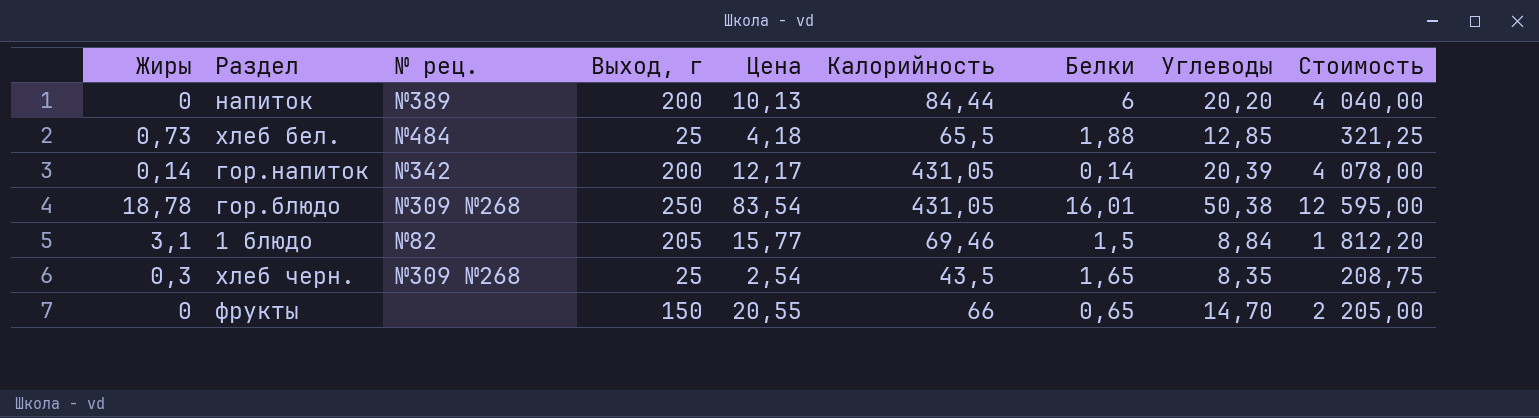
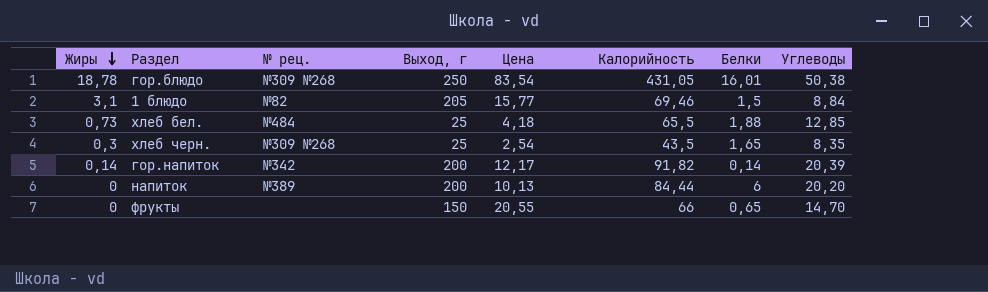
row order: none -> Жиры descending
column Стоимость | formula: [Выход, г] * [Углеводы] -> none
гор.напиток | Калорийность: 431,05 -> 91,82

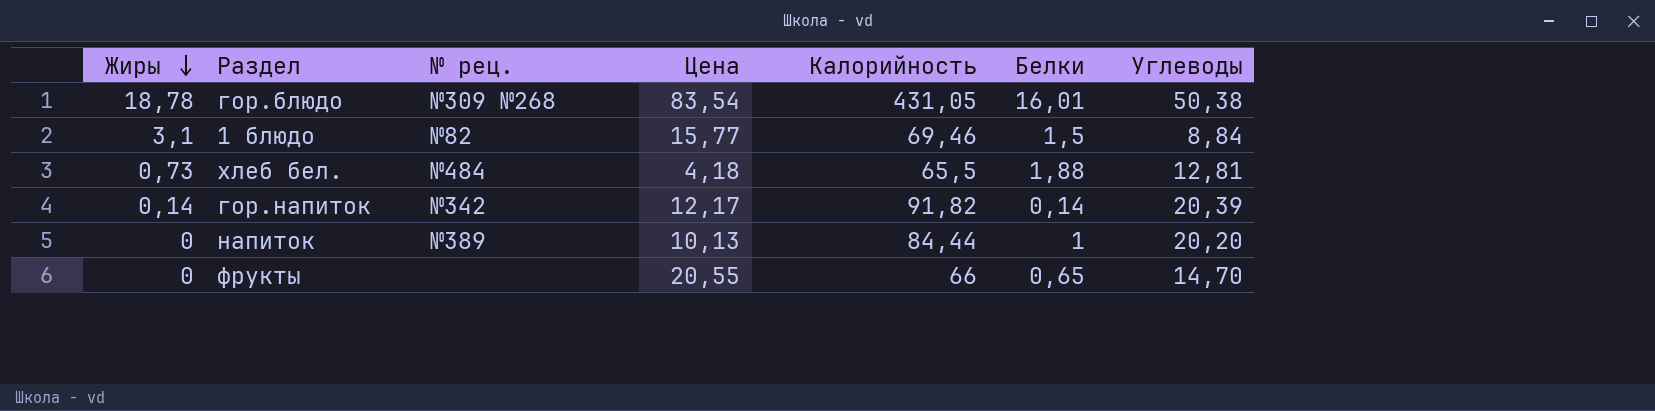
column Выход, г | position: 4 -> none
row хлеб черн.: 0,3 | №309 №268 | 25 | 2,54 | 43,5 | 1,65 | 8,35 -> none
хлеб бел. | Углеводы: 12,85 -> 12,81
напиток | Белки: 6 -> 1

